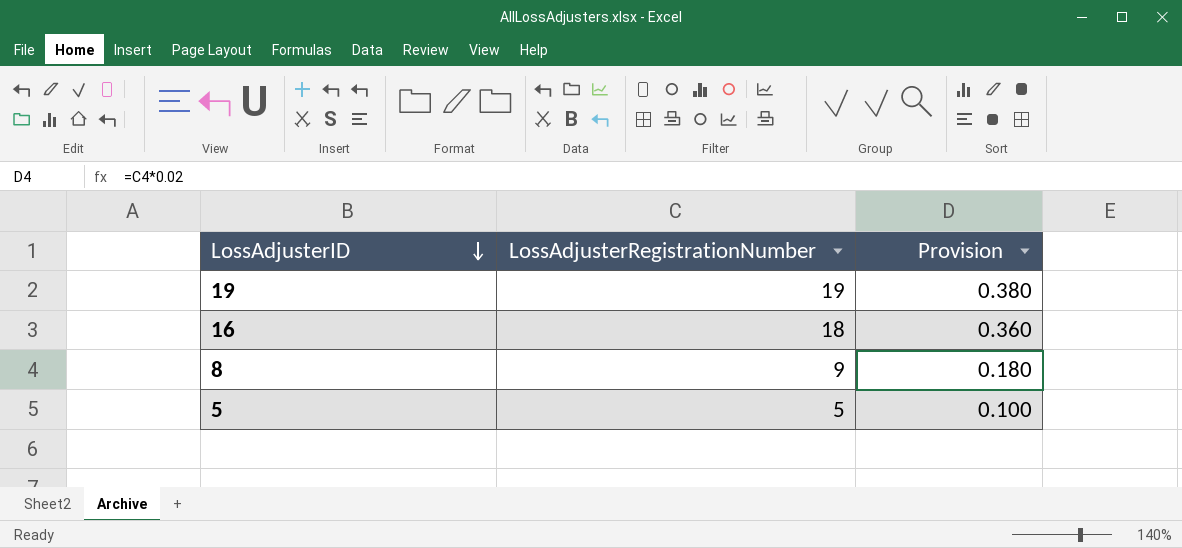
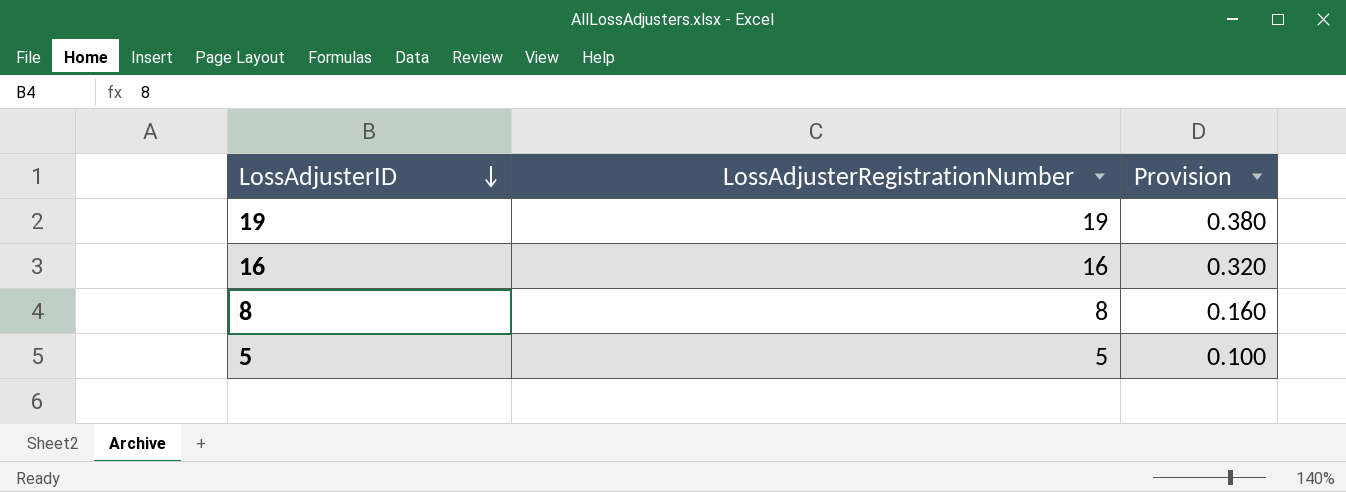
16 | LossAdjusterRegistrationNumber: 18 -> 16
16 | Provision: 0.360 -> 0.320
8 | LossAdjusterRegistrationNumber: 9 -> 8
8 | Provision: 0.180 -> 0.160

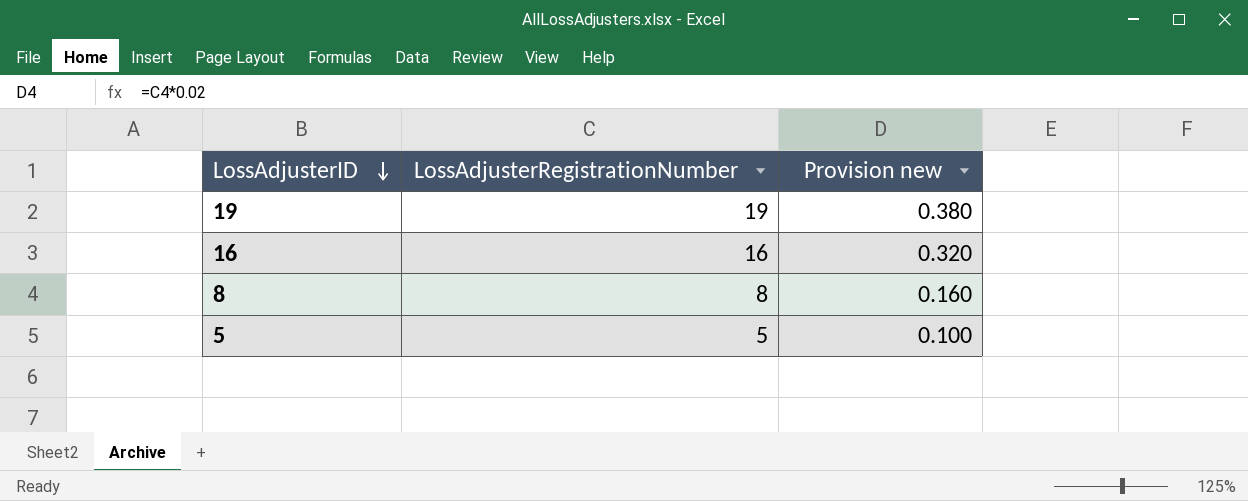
column name: Provision -> Provision new

